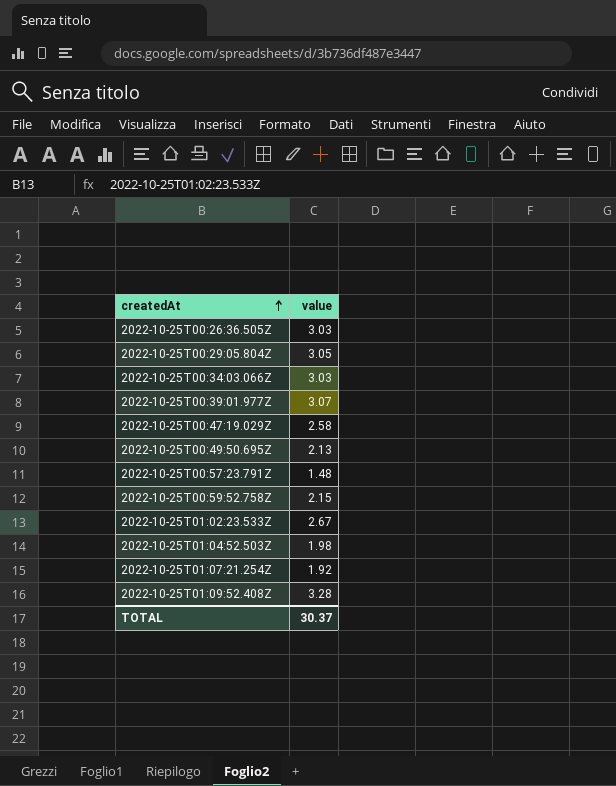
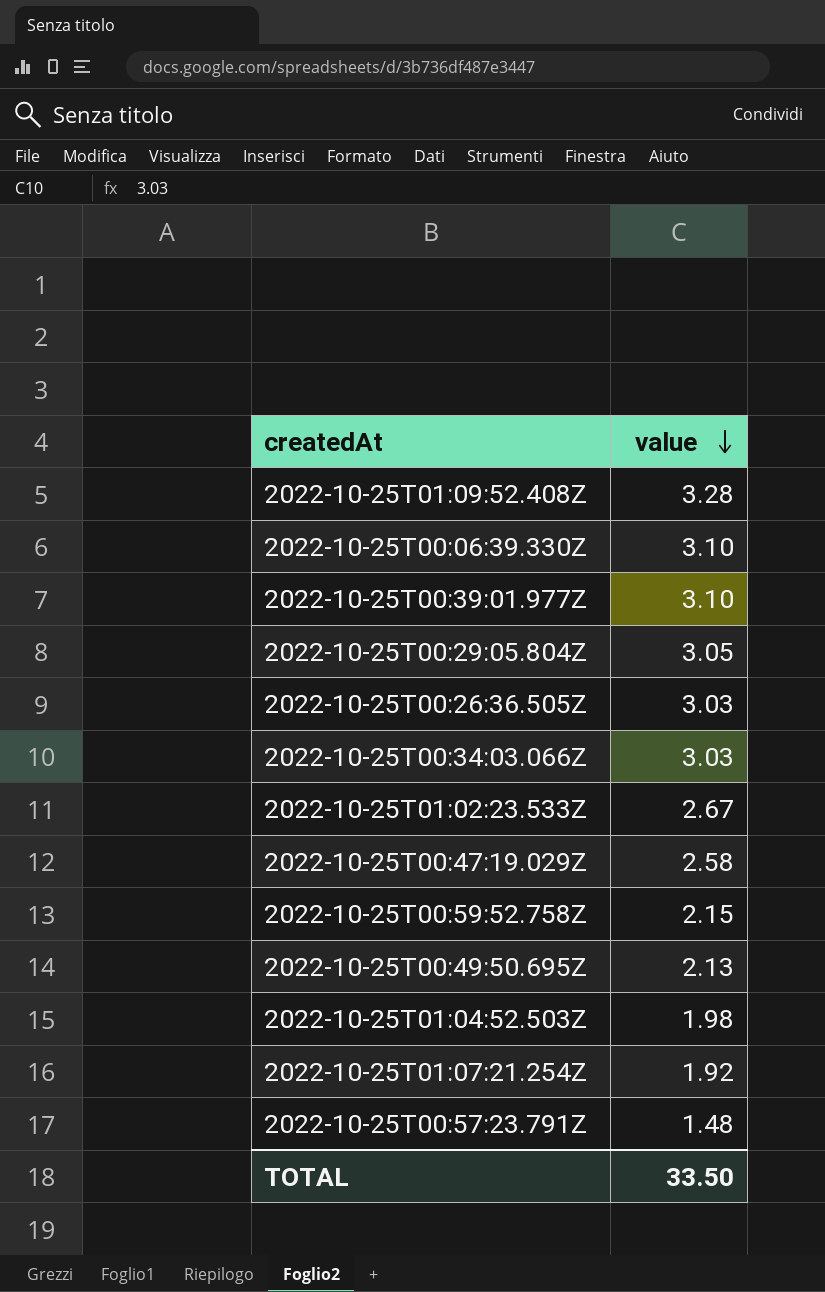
row order: createdAt ascending -> value descending
row 2022-10-25T00:06:39.330Z: none -> 3.10
2022-10-25T00:39:01.977Z | value: 3.07 -> 3.10
TOTAL | value: 30.37 -> 33.50

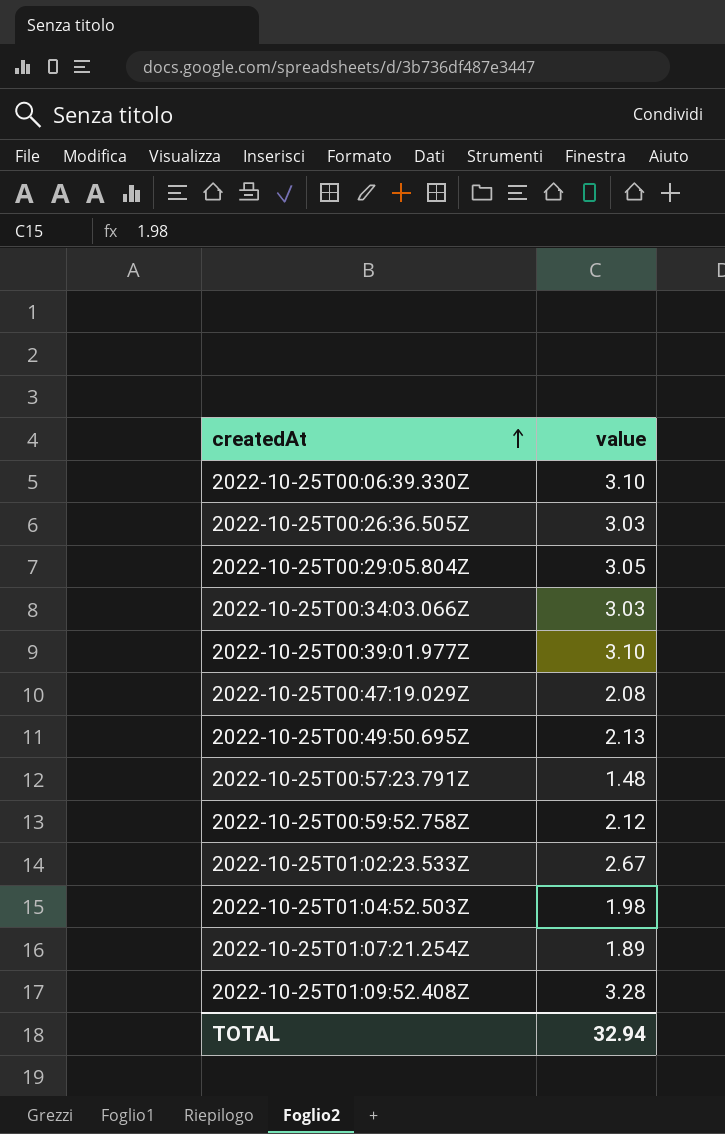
row order: value descending -> createdAt ascending
2022-10-25T00:47:19.029Z | value: 2.58 -> 2.08
2022-10-25T00:59:52.758Z | value: 2.15 -> 2.12
2022-10-25T01:07:21.254Z | value: 1.92 -> 1.89
TOTAL | value: 33.50 -> 32.94

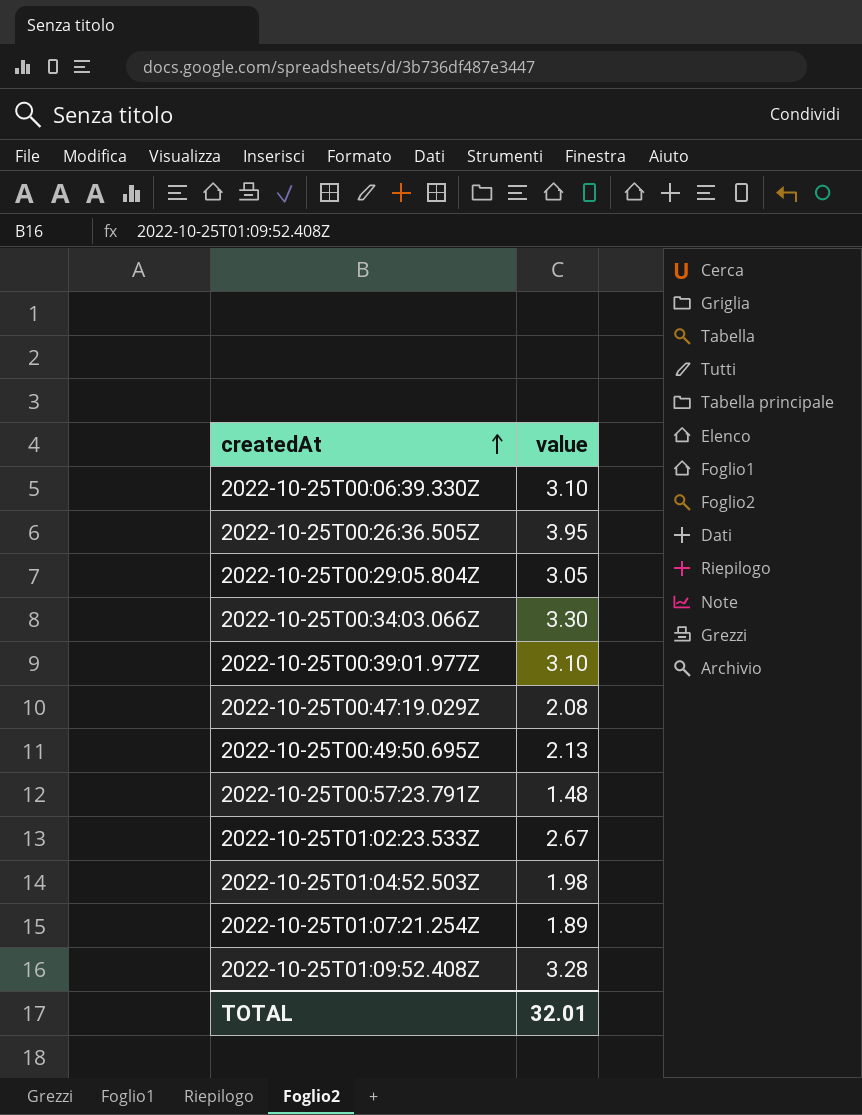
row 2022-10-25T00:59:52.758Z: 2.12 -> none
2022-10-25T00:26:36.505Z | value: 3.03 -> 3.95
2022-10-25T00:34:03.066Z | value: 3.03 -> 3.30
TOTAL | value: 32.94 -> 32.01

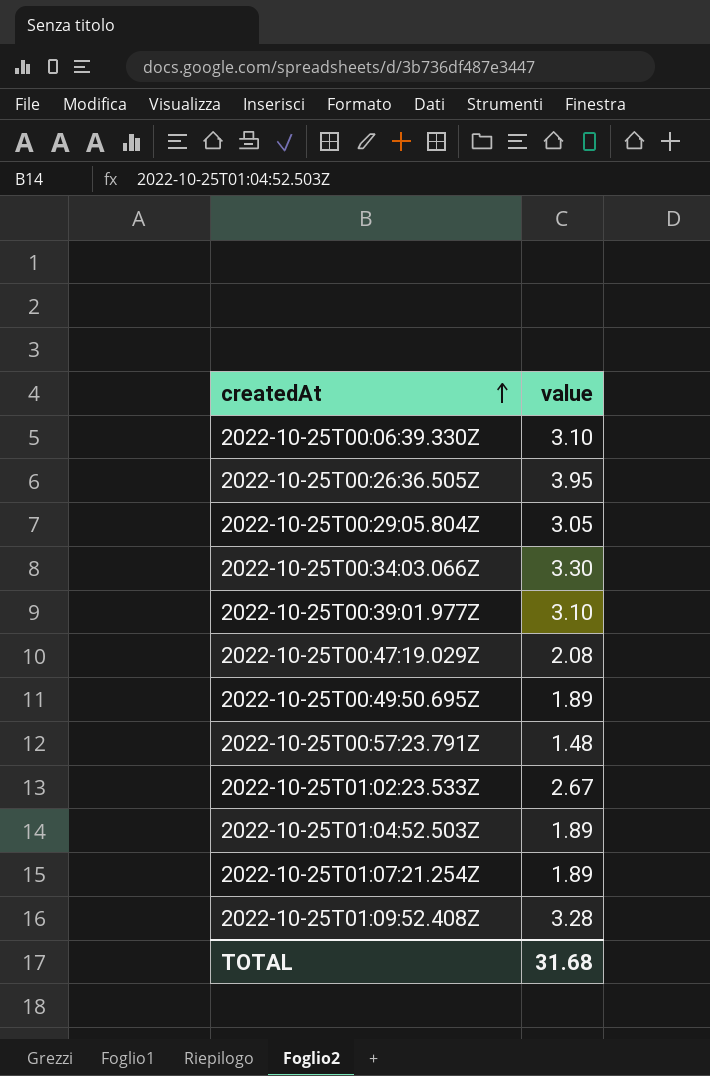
2022-10-25T00:49:50.695Z | value: 2.13 -> 1.89
2022-10-25T01:04:52.503Z | value: 1.98 -> 1.89
TOTAL | value: 32.01 -> 31.68

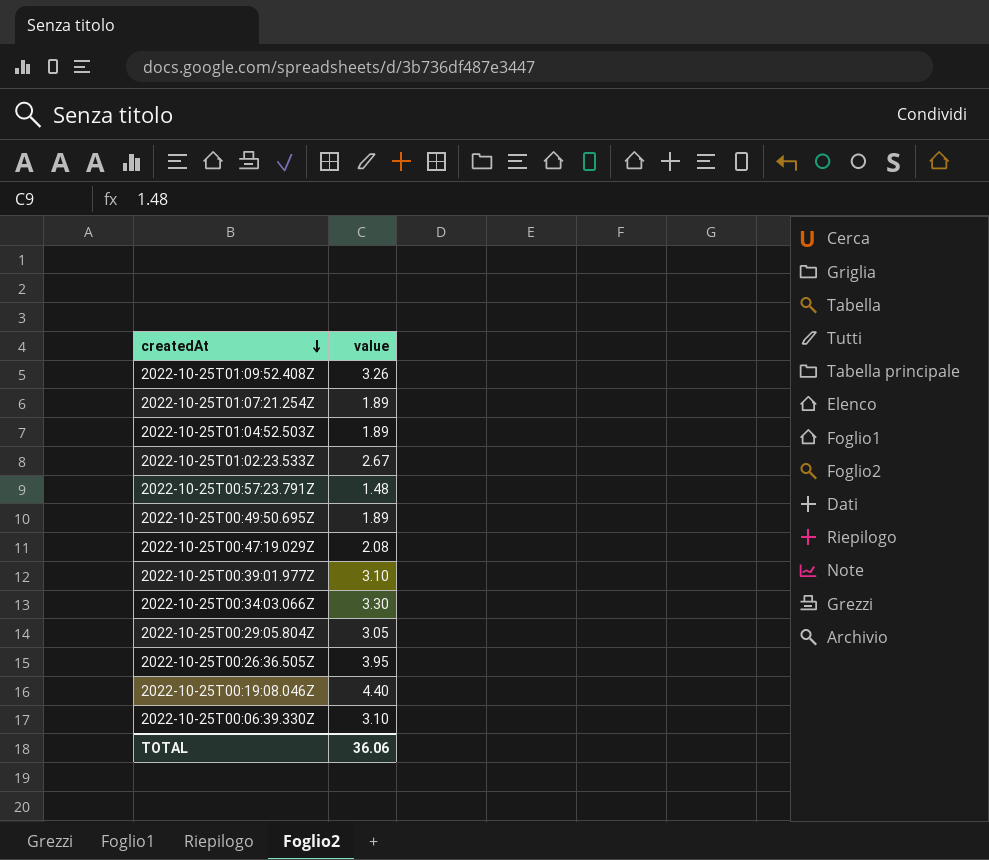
row order: createdAt ascending -> createdAt descending
2022-10-25T01:09:52.408Z | value: 3.28 -> 3.26
row 2022-10-25T00:19:08.046Z: none -> 4.40
TOTAL | value: 31.68 -> 36.06

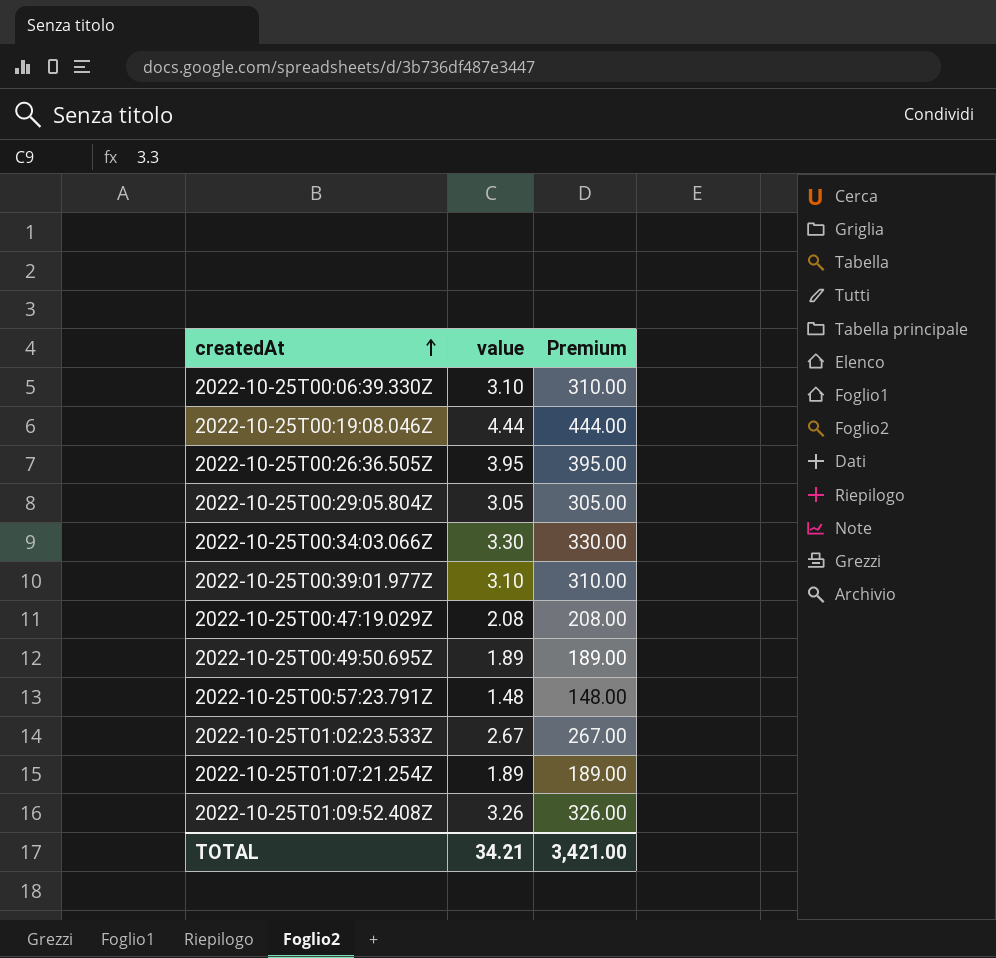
row order: createdAt descending -> createdAt ascending
column Premium | formula: none -> [value] * 100
row 2022-10-25T01:04:52.503Z: 1.89 -> none
2022-10-25T00:19:08.046Z | value: 4.40 -> 4.44
TOTAL | value: 36.06 -> 34.21

